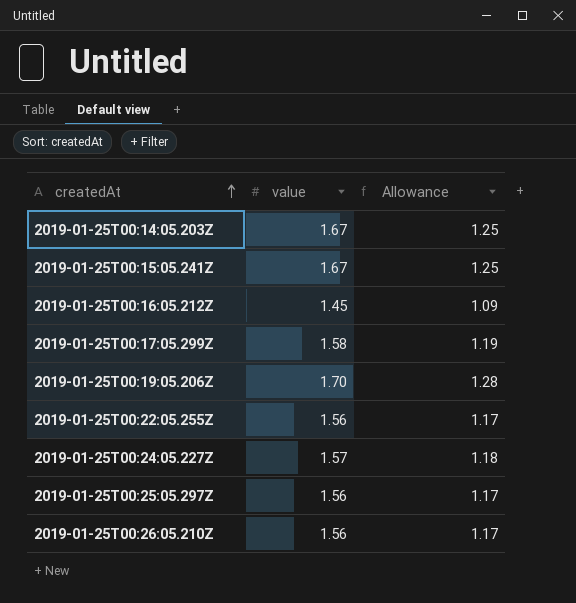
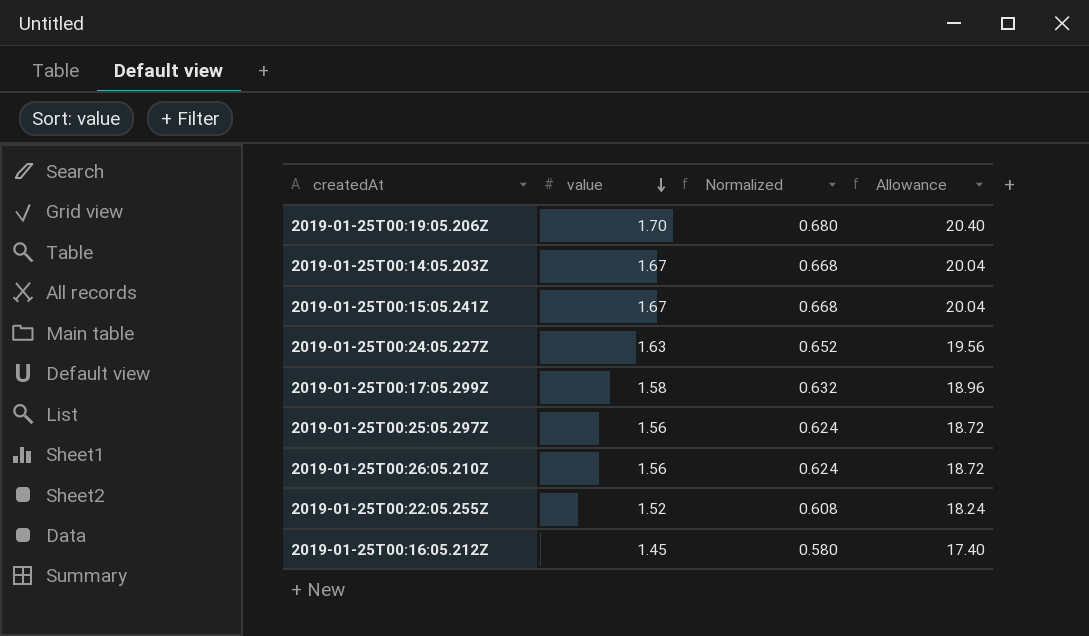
row order: createdAt ascending -> value descending
column Normalized | formula: none -> [value] * 0.4
column Allowance | formula: [value] * 0.75 -> [value] * 12
2019-01-25T00:24:05.227Z | value: 1.57 -> 1.63
2019-01-25T00:22:05.255Z | value: 1.56 -> 1.52

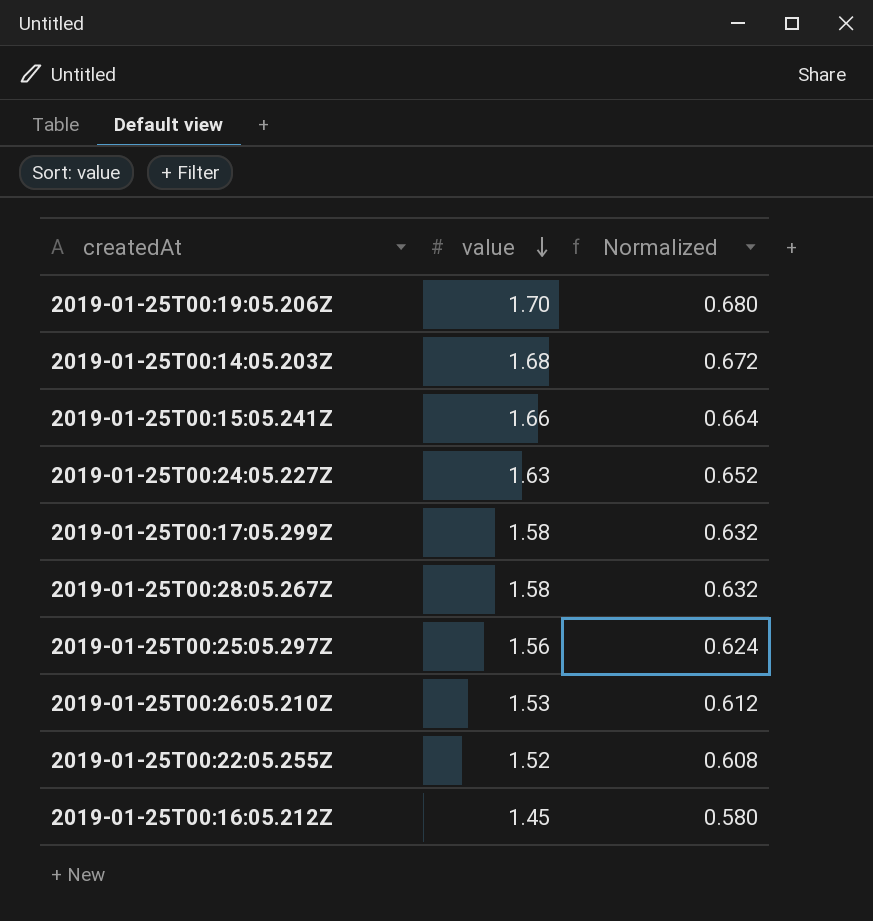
column Allowance | formula: [value] * 12 -> none
2019-01-25T00:14:05.203Z | value: 1.67 -> 1.68
2019-01-25T00:14:05.203Z | Normalized: 0.668 -> 0.672
2019-01-25T00:15:05.241Z | value: 1.67 -> 1.66
2019-01-25T00:15:05.241Z | Normalized: 0.668 -> 0.664
row 2019-01-25T00:28:05.267Z: none -> 1.58 | 0.632
2019-01-25T00:26:05.210Z | value: 1.56 -> 1.53
2019-01-25T00:26:05.210Z | Normalized: 0.624 -> 0.612

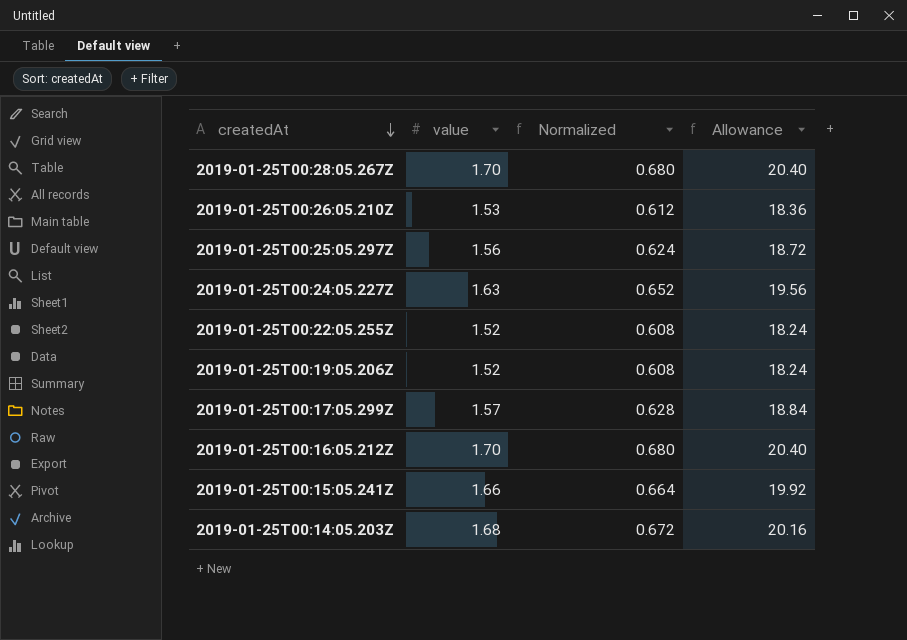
row order: value descending -> createdAt descending
column Allowance | formula: none -> [value] * 12
2019-01-25T00:28:05.267Z | value: 1.58 -> 1.70
2019-01-25T00:28:05.267Z | Normalized: 0.632 -> 0.680
2019-01-25T00:19:05.206Z | value: 1.70 -> 1.52
2019-01-25T00:19:05.206Z | Normalized: 0.680 -> 0.608
2019-01-25T00:17:05.299Z | value: 1.58 -> 1.57
2019-01-25T00:17:05.299Z | Normalized: 0.632 -> 0.628
2019-01-25T00:16:05.212Z | value: 1.45 -> 1.70
2019-01-25T00:16:05.212Z | Normalized: 0.580 -> 0.680

